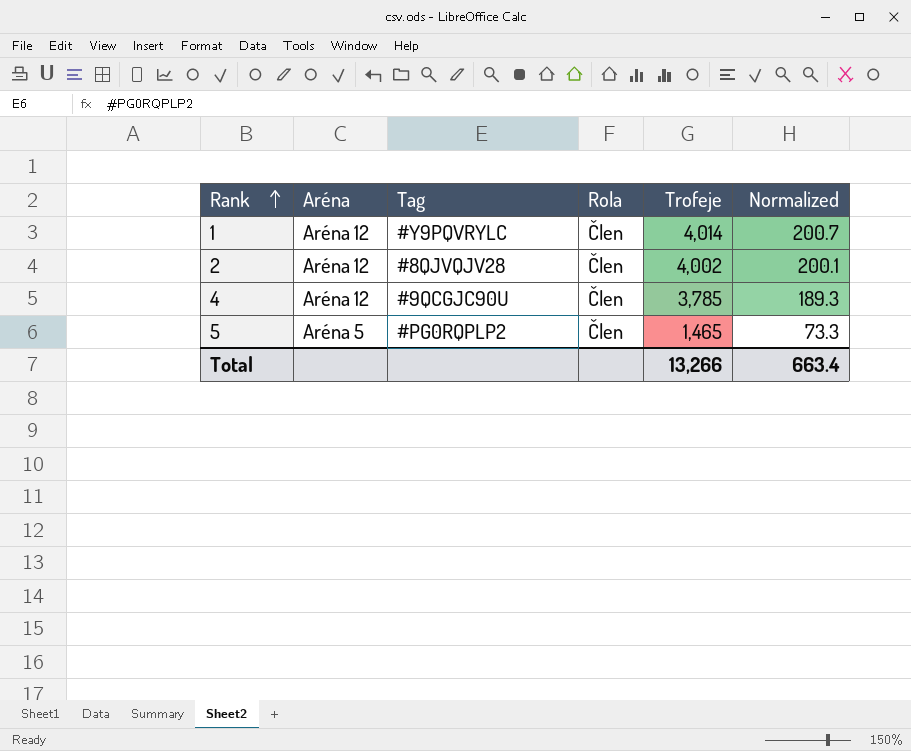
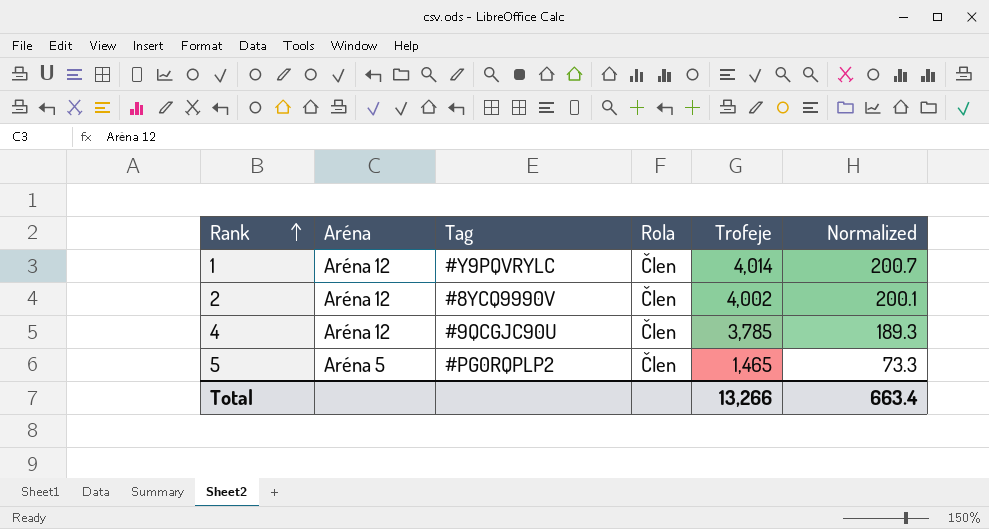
2 | Tag: #8QJVQJV28 -> #8YCQ9990V

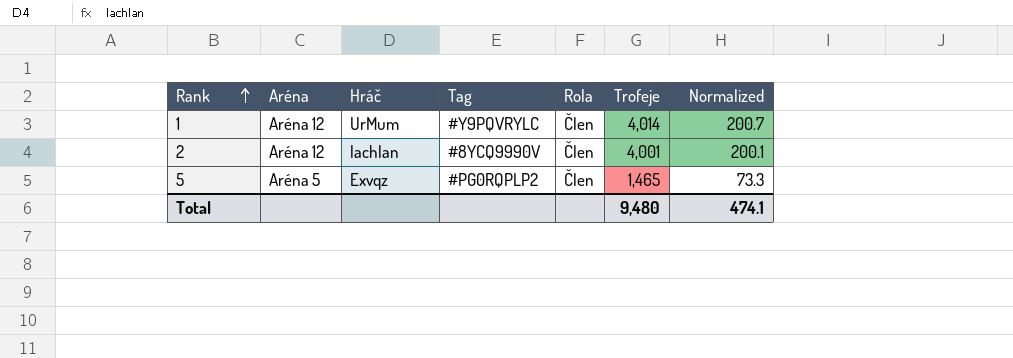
column Hráč | position: none -> 3
row 4: Aréna 12 | #9QCGJC90U | Člen | 3,785 | 189.3 -> none
2 | Trofeje: 4,002 -> 4,001
Total | Trofeje: 13,266 -> 9,480
Total | Normalized: 663.4 -> 474.1

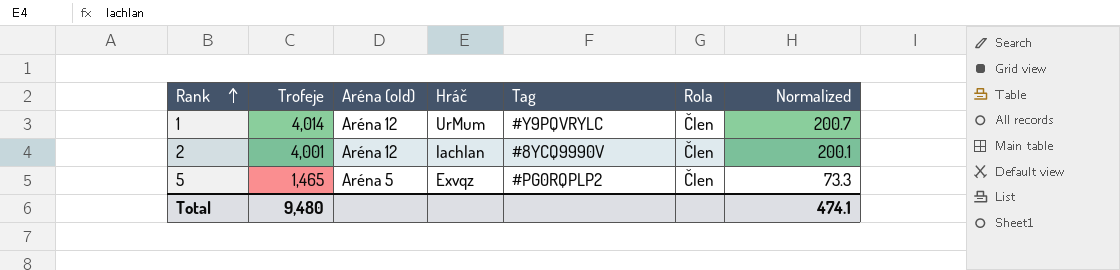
column Trofeje | position: 6 -> 2
column name: Aréna -> Aréna (old)

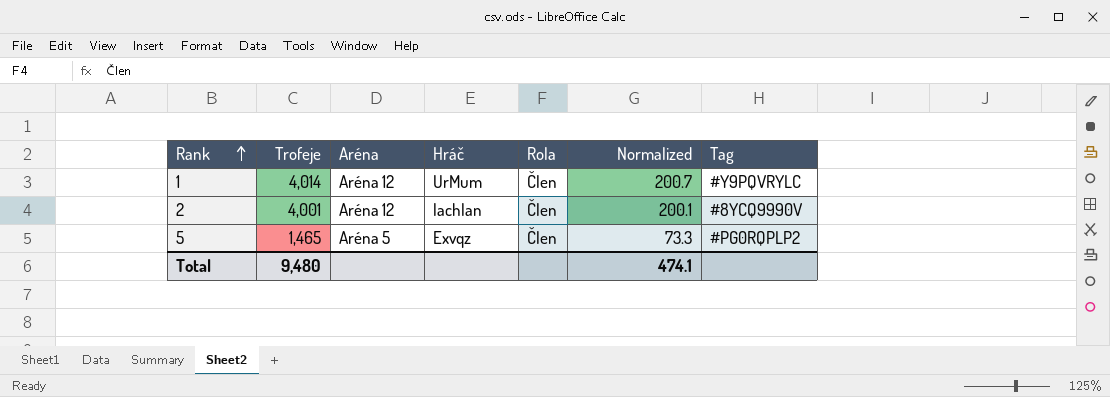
column name: Aréna (old) -> Aréna
column Tag | position: 5 -> 7

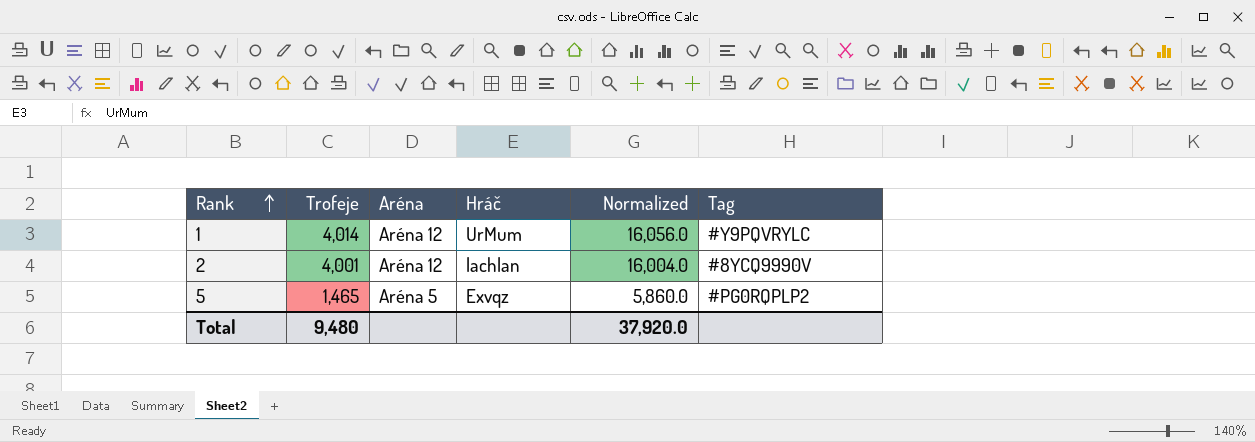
column Rola | position: 5 -> none
column Normalized | formula: [Trofeje] * 0.05 -> [Trofeje] * 4
Total | Normalized: 474.1 -> 37,920.0

